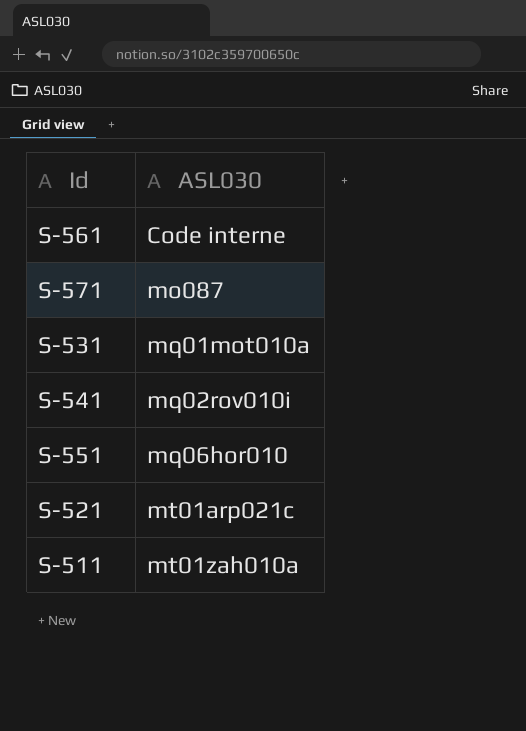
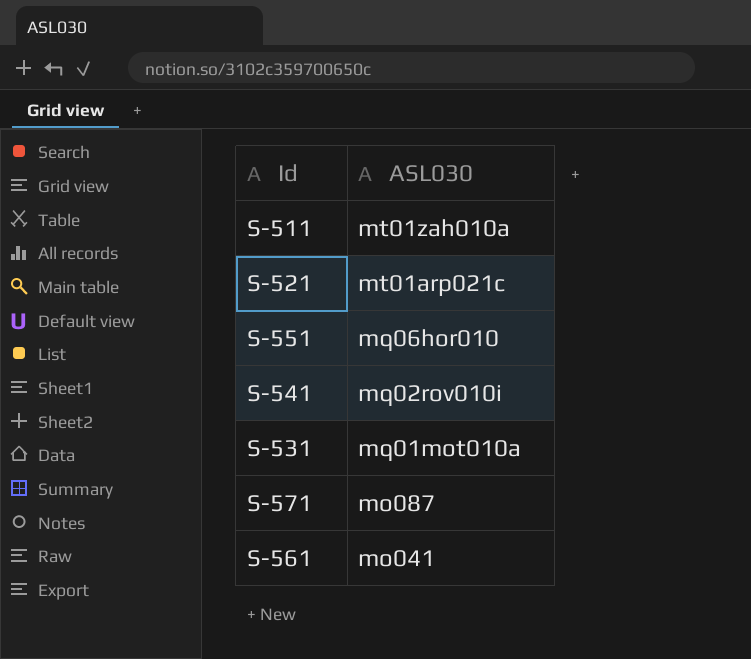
row order: ASL030 ascending -> ASL030 descending
S-561 | ASL030: Code interne -> mo041

